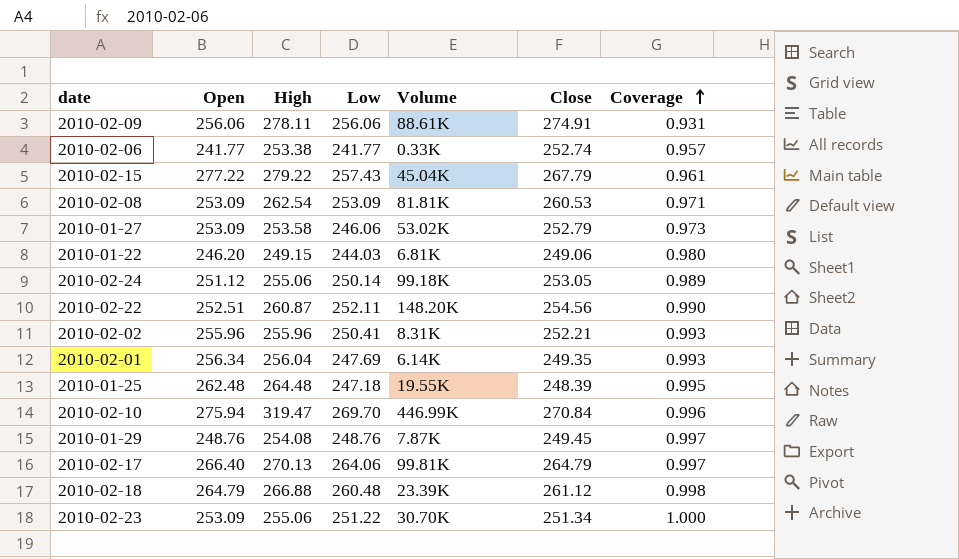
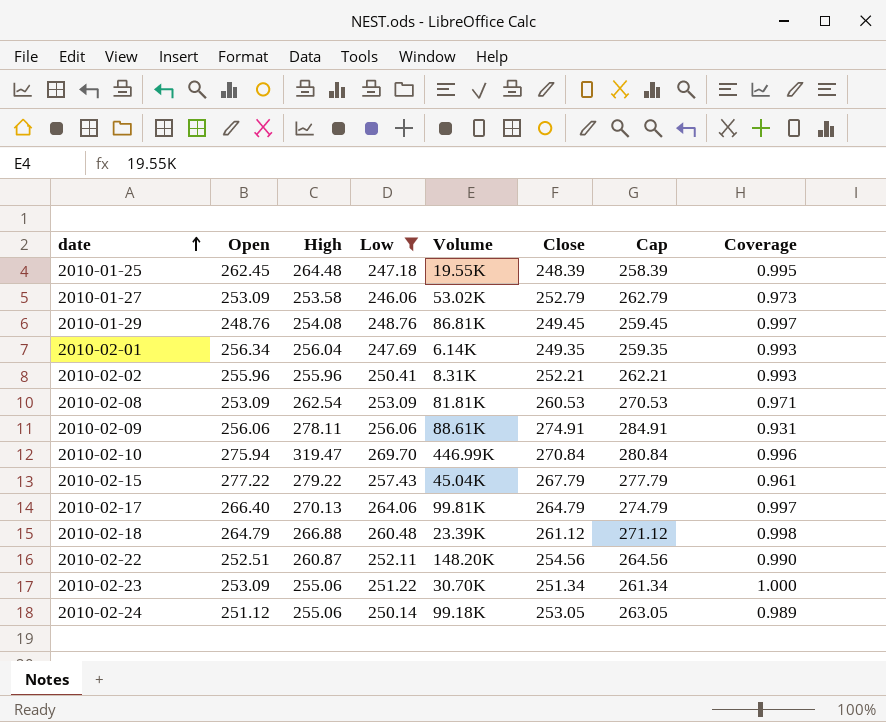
filter: none -> Low >= 246.06
row order: Coverage ascending -> date ascending
column Cap | formula: none -> [Close] + 10
2010-01-25 | Open: 262.48 -> 262.45
2010-01-29 | Volume: 7.87K -> 86.81K

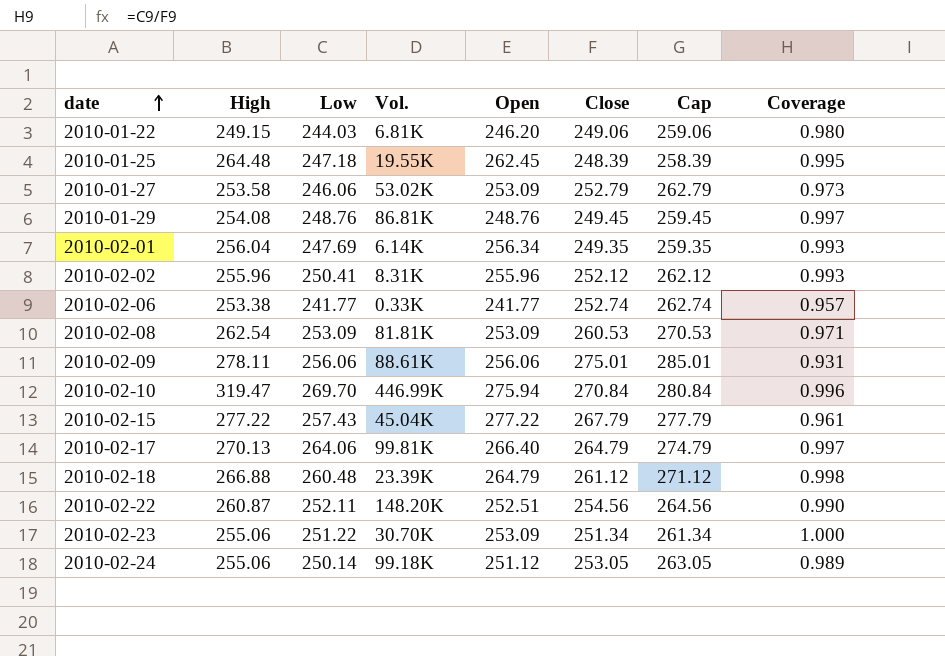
filter: Low >= 246.06 -> none
column name: Volume -> Vol.
column Open | position: 2 -> 5
2010-02-02 | Close: 252.21 -> 252.12
2010-02-02 | Cap: 262.21 -> 262.12
2010-02-09 | Close: 274.91 -> 275.01
2010-02-09 | Cap: 284.91 -> 285.01
2010-02-15 | High: 279.22 -> 277.22

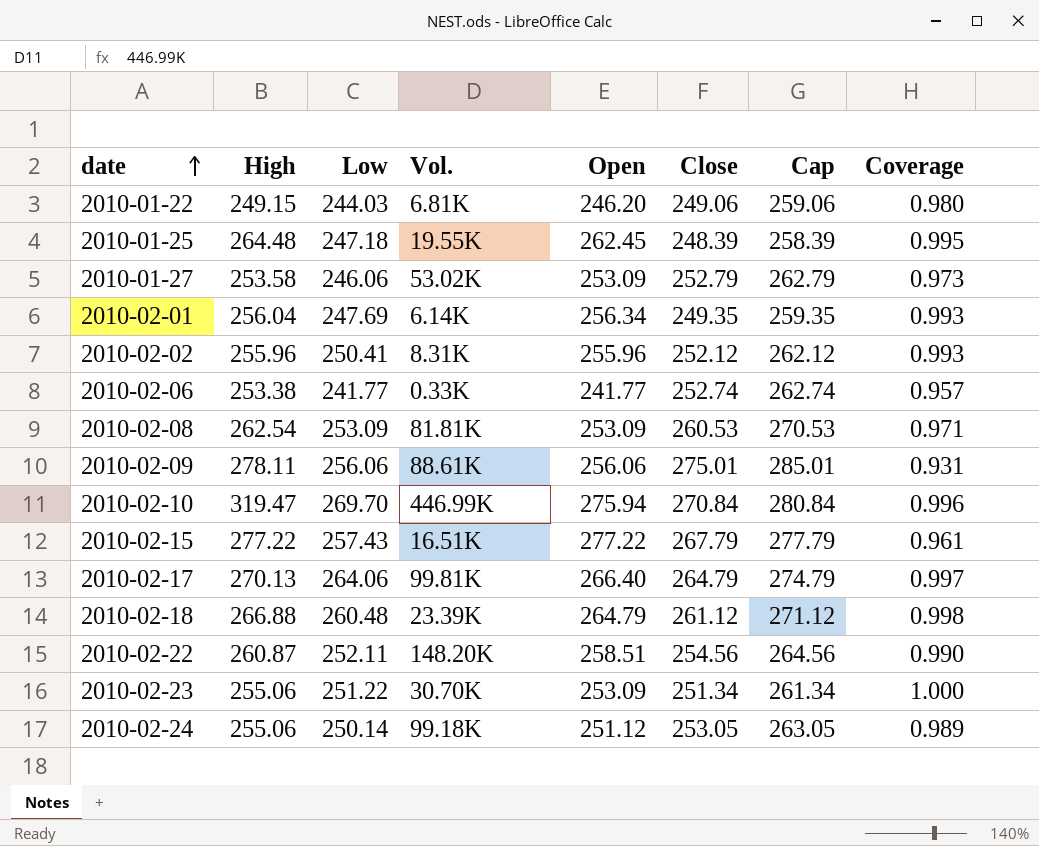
row 2010-01-29: 254.08 | 248.76 | 86.81K | 248.76 | 249.45 | 259.45 | 0.997 -> none
2010-02-15 | Vol.: 45.04K -> 16.51K
2010-02-22 | Open: 252.51 -> 258.51

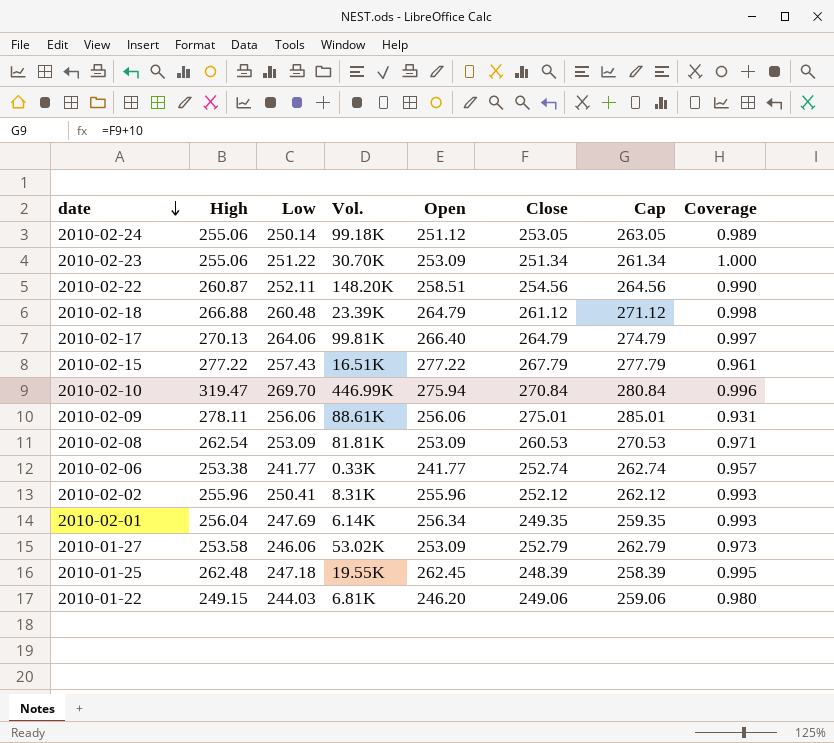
row order: date ascending -> date descending
2010-01-25 | High: 264.48 -> 262.48

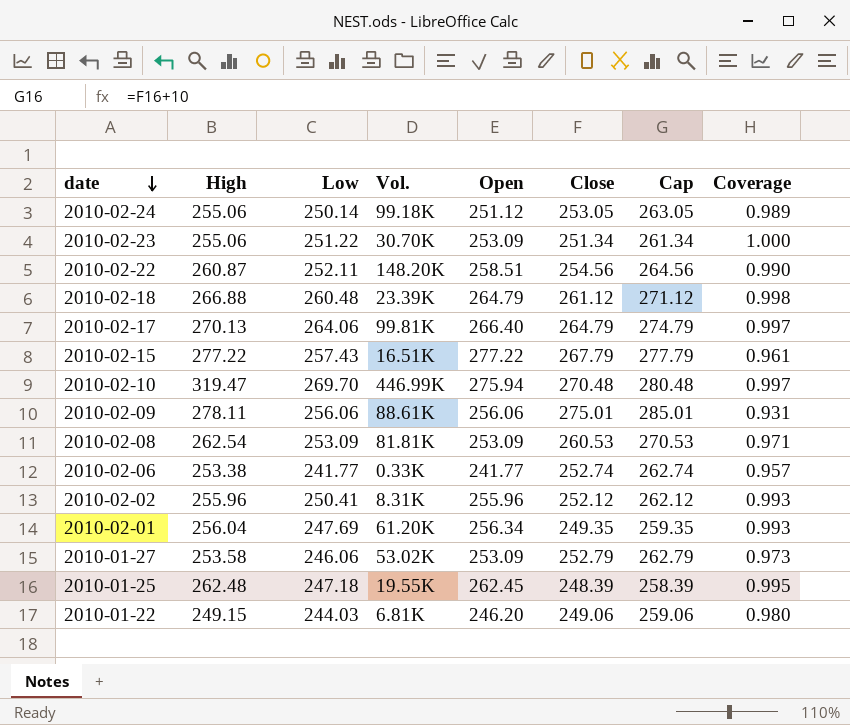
2010-02-10 | Close: 270.84 -> 270.48
2010-02-10 | Cap: 280.84 -> 280.48
2010-02-10 | Coverage: 0.996 -> 0.997
2010-02-01 | Vol.: 6.14K -> 61.20K

